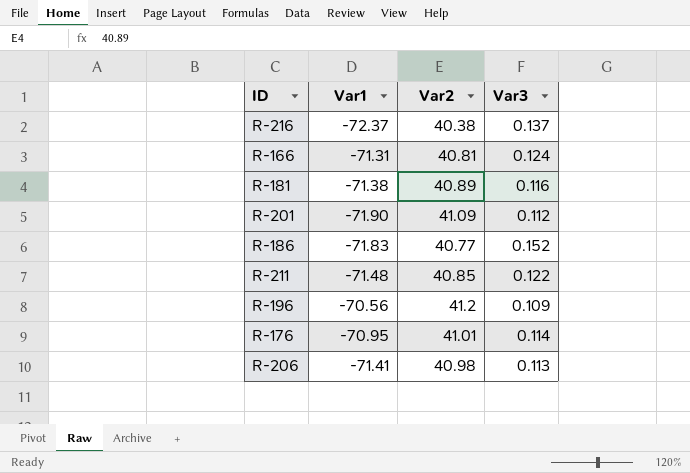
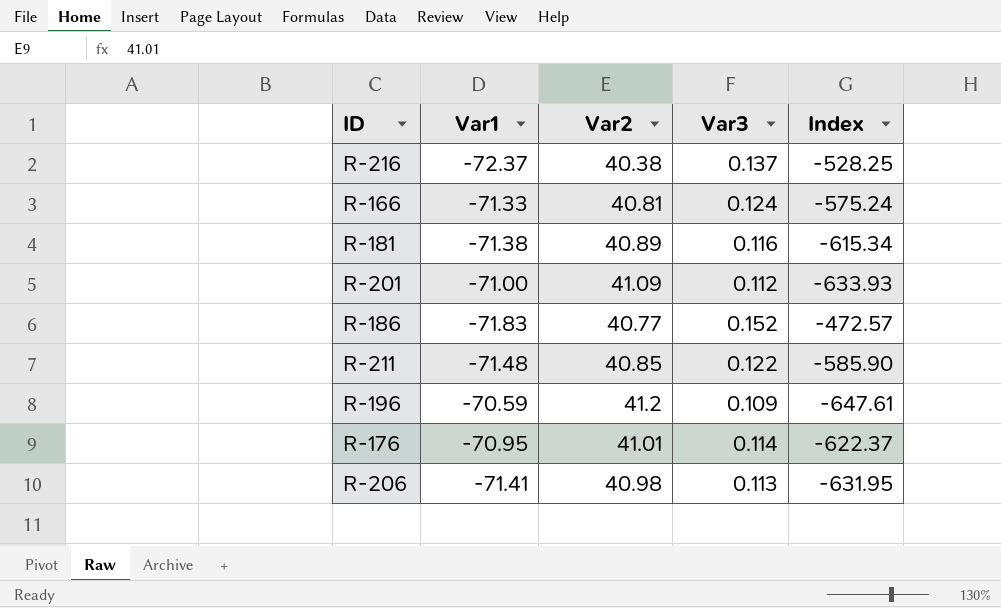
column Index | formula: none -> [Var1] / [Var3]
R-166 | Var1: -71.31 -> -71.33
R-201 | Var1: -71.90 -> -71.00
R-196 | Var1: -70.56 -> -70.59

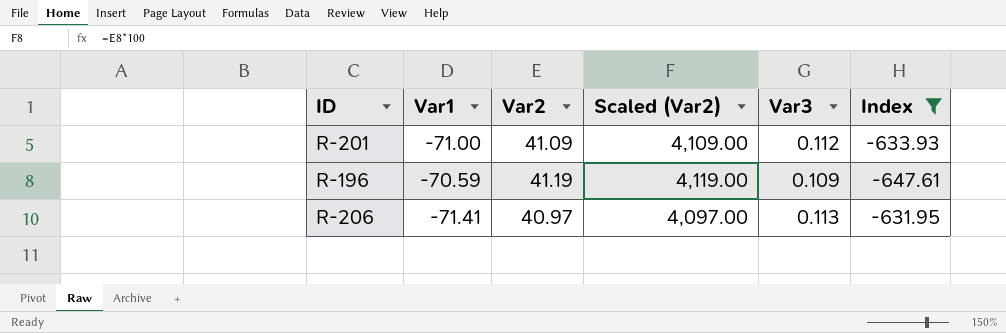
filter: none -> Index <= -631.95
column Scaled (Var2) | formula: none -> [Var2] * 100
R-196 | Var2: 41.2 -> 41.19
R-206 | Var2: 40.98 -> 40.97

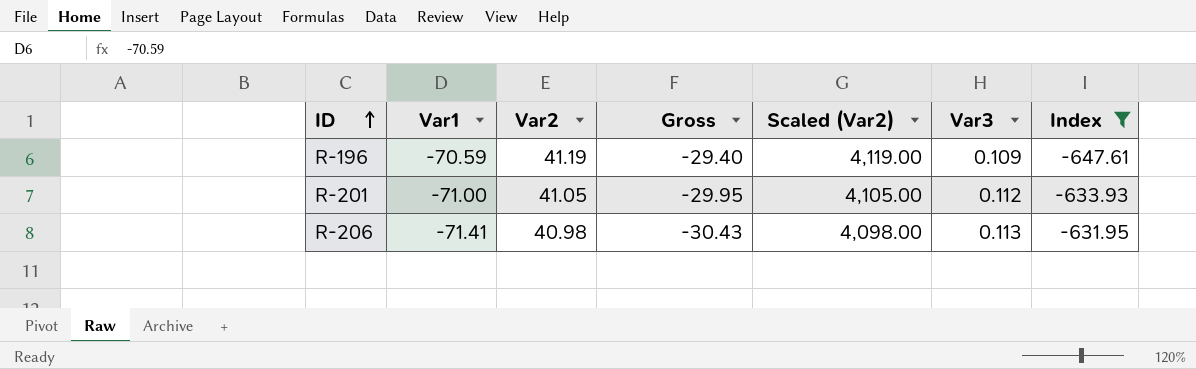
row order: none -> ID ascending
column Gross | formula: none -> [Var1] + [Var2]
R-201 | Var2: 41.09 -> 41.05
R-201 | Scaled (Var2): 4,109.00 -> 4,105.00
R-206 | Var2: 40.97 -> 40.98
R-206 | Scaled (Var2): 4,097.00 -> 4,098.00

